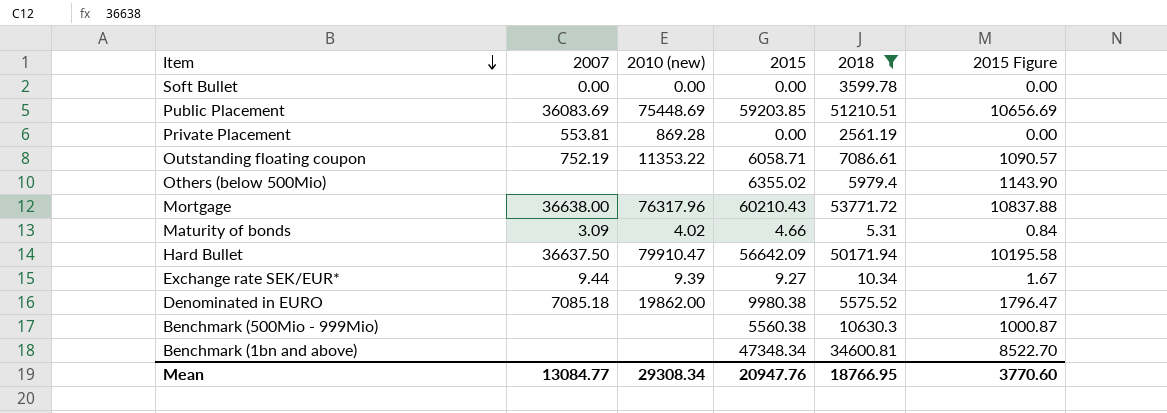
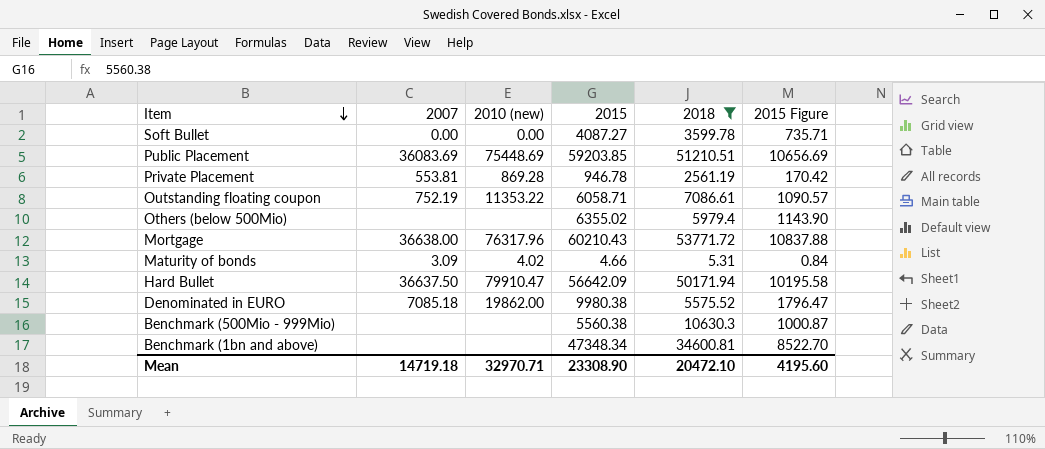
row Exchange rate SEK/EUR*: 9.44 | 9.39 | 9.27 | 10.34 | 1.67 -> none
Soft Bullet | 2015: 0.00 -> 4087.27
Soft Bullet | 2015 Figure: 0.00 -> 735.71
Private Placement | 2015: 0.00 -> 946.78
Private Placement | 2015 Figure: 0.00 -> 170.42
Mean | 2007: 13084.77 -> 14719.18
Mean | 2010 (new): 29308.34 -> 32970.71
Mean | 2015: 20947.76 -> 23308.90
Mean | 2018: 18766.95 -> 20472.10
Mean | 2015 Figure: 3770.60 -> 4195.60

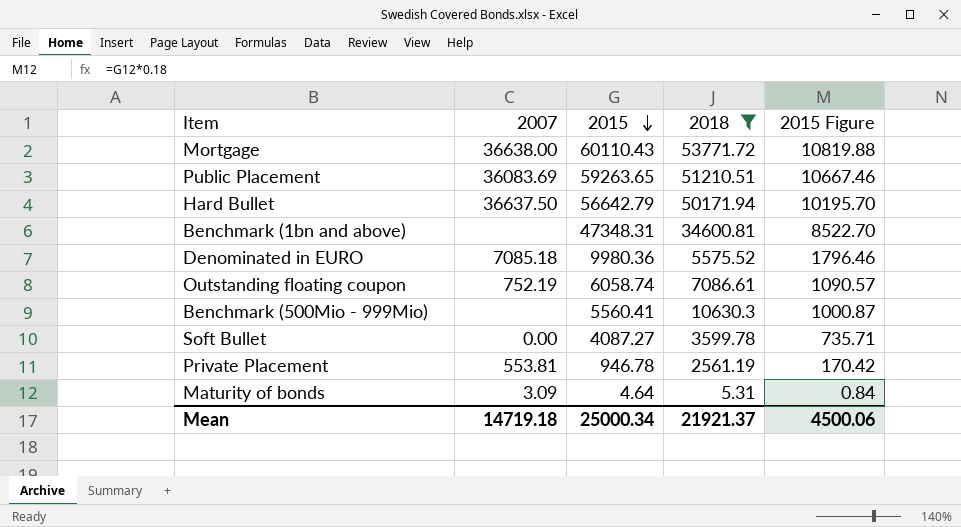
row order: Item descending -> 2015 descending
column 2010 (new) | position: 3 -> none
row Others (below 500Mio): none | none | 6355.02 | 5979.4 | 1143.90 -> none
Mortgage | 2015: 60210.43 -> 60110.43
Mortgage | 2015 Figure: 10837.88 -> 10819.88
Public Placement | 2015: 59203.85 -> 59263.65
Public Placement | 2015 Figure: 10656.69 -> 10667.46
Hard Bullet | 2015: 56642.09 -> 56642.79
Hard Bullet | 2015 Figure: 10195.58 -> 10195.70
Benchmark (1bn and above) | 2015: 47348.34 -> 47348.31
Denominated in EURO | 2015: 9980.38 -> 9980.36
Denominated in EURO | 2015 Figure: 1796.47 -> 1796.46
Outstanding floating coupon | 2015: 6058.71 -> 6058.74
Benchmark (500Mio - 999Mio) | 2015: 5560.38 -> 5560.41
Maturity of bonds | 2015: 4.66 -> 4.64
Mean | 2015: 23308.90 -> 25000.34
Mean | 2018: 20472.10 -> 21921.37
Mean | 2015 Figure: 4195.60 -> 4500.06

